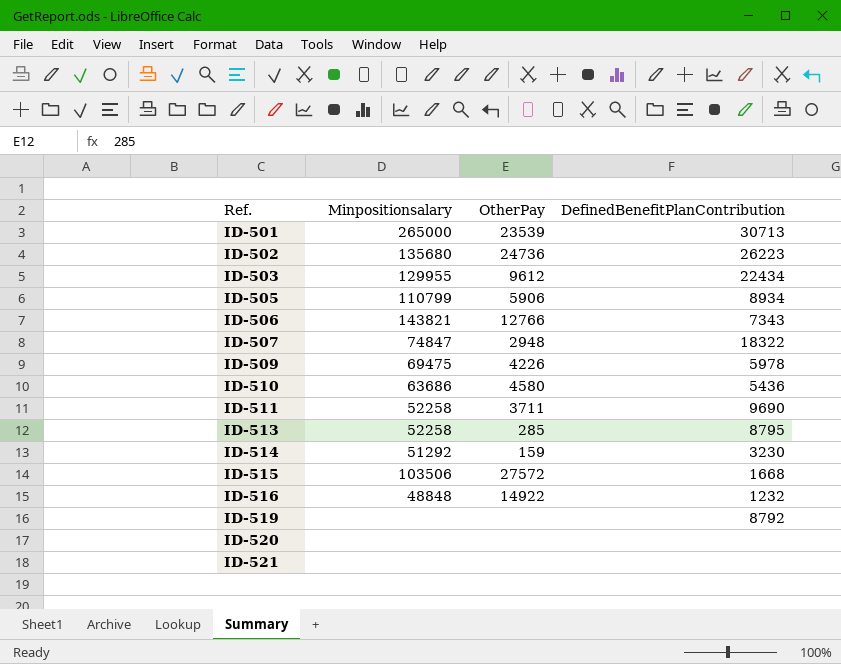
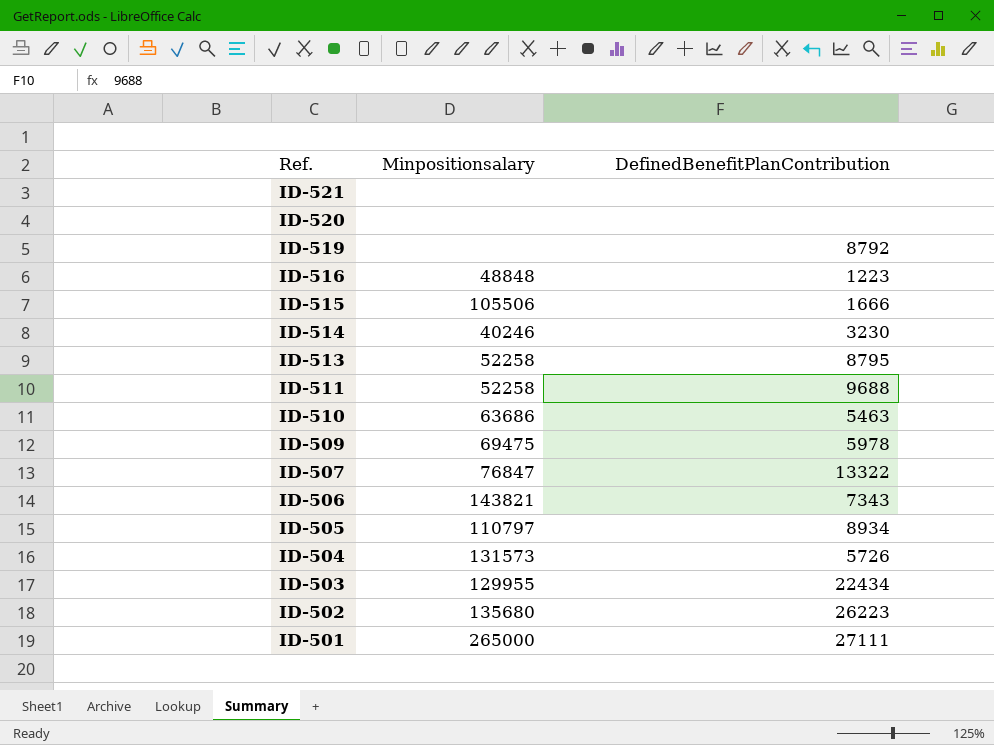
row order: Ref. ascending -> Ref. descending
column OtherPay | position: 3 -> none
ID-516 | DefinedBenefitPlanContribution: 1232 -> 1223
ID-515 | Minpositionsalary: 103506 -> 105506
ID-515 | DefinedBenefitPlanContribution: 1668 -> 1666
ID-514 | Minpositionsalary: 51292 -> 40246
ID-511 | DefinedBenefitPlanContribution: 9690 -> 9688
ID-510 | DefinedBenefitPlanContribution: 5436 -> 5463
ID-507 | Minpositionsalary: 74847 -> 76847
ID-507 | DefinedBenefitPlanContribution: 18322 -> 13322
ID-505 | Minpositionsalary: 110799 -> 110797
row ID-504: none -> 131573 | 5726
ID-501 | DefinedBenefitPlanContribution: 30713 -> 27111

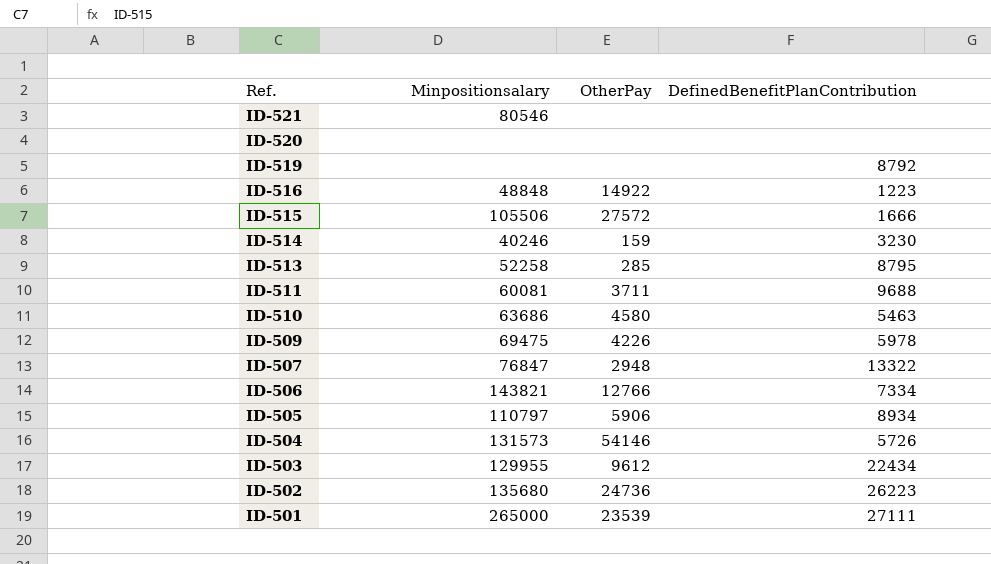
column OtherPay | position: none -> 3
ID-521 | Minpositionsalary: none -> 80546
ID-511 | Minpositionsalary: 52258 -> 60081
ID-506 | DefinedBenefitPlanContribution: 7343 -> 7334

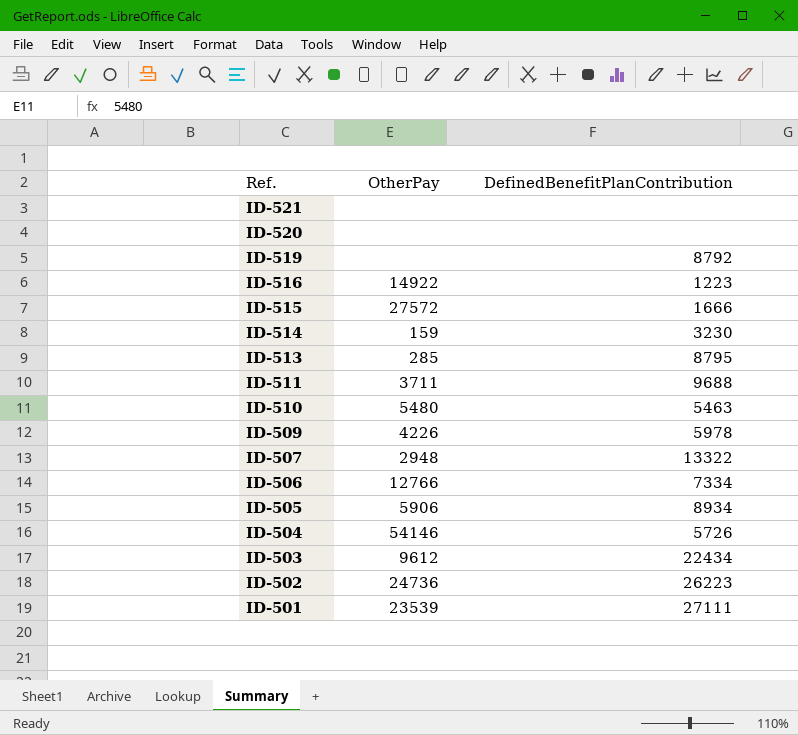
column Minpositionsalary | position: 2 -> none
ID-510 | OtherPay: 4580 -> 5480

